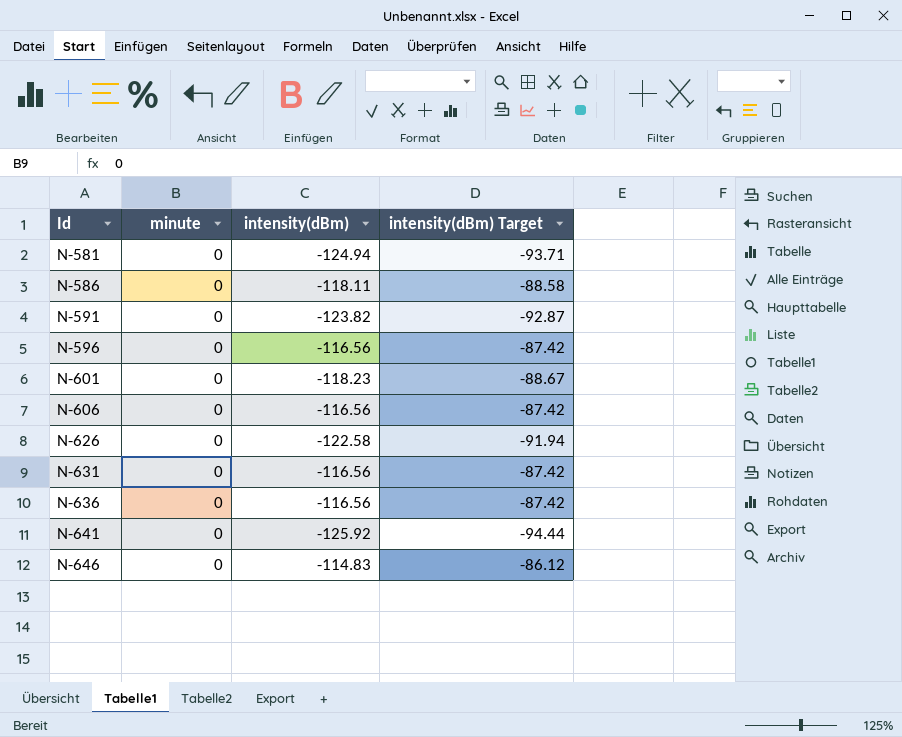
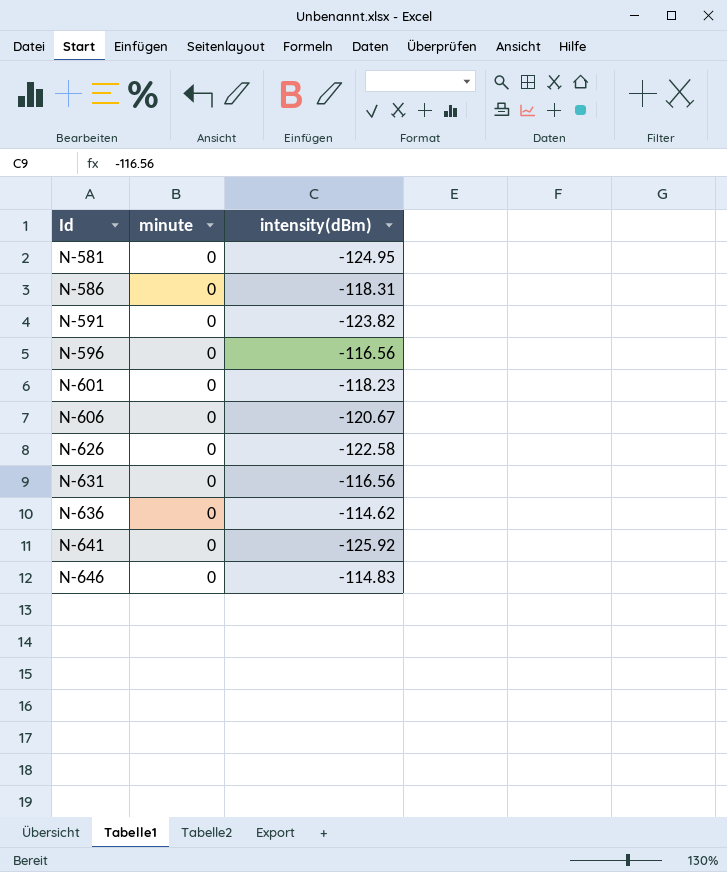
column intensity(dBm) Target | formula: [intensity(dBm)] * 0.75 -> none
N-581 | intensity(dBm): -124.94 -> -124.95
N-586 | intensity(dBm): -118.11 -> -118.31
N-606 | intensity(dBm): -116.56 -> -120.67
N-636 | intensity(dBm): -116.56 -> -114.62

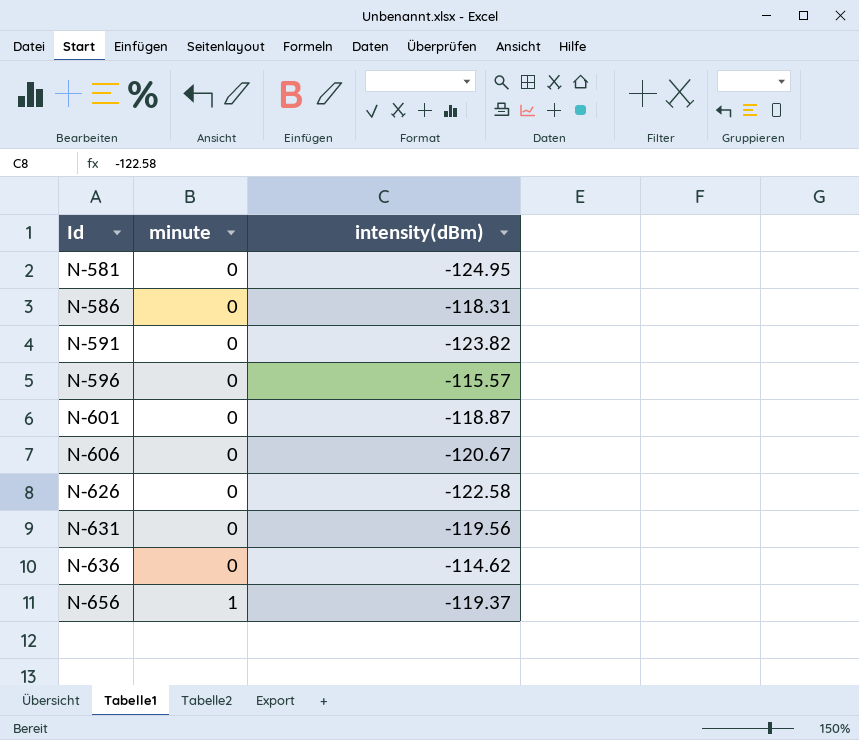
row N-641: 0 | -125.92 -> none
row N-646: 0 | -114.83 -> none
N-596 | intensity(dBm): -116.56 -> -115.57
N-601 | intensity(dBm): -118.23 -> -118.87
N-631 | intensity(dBm): -116.56 -> -119.56
row N-656: none -> 1 | -119.37

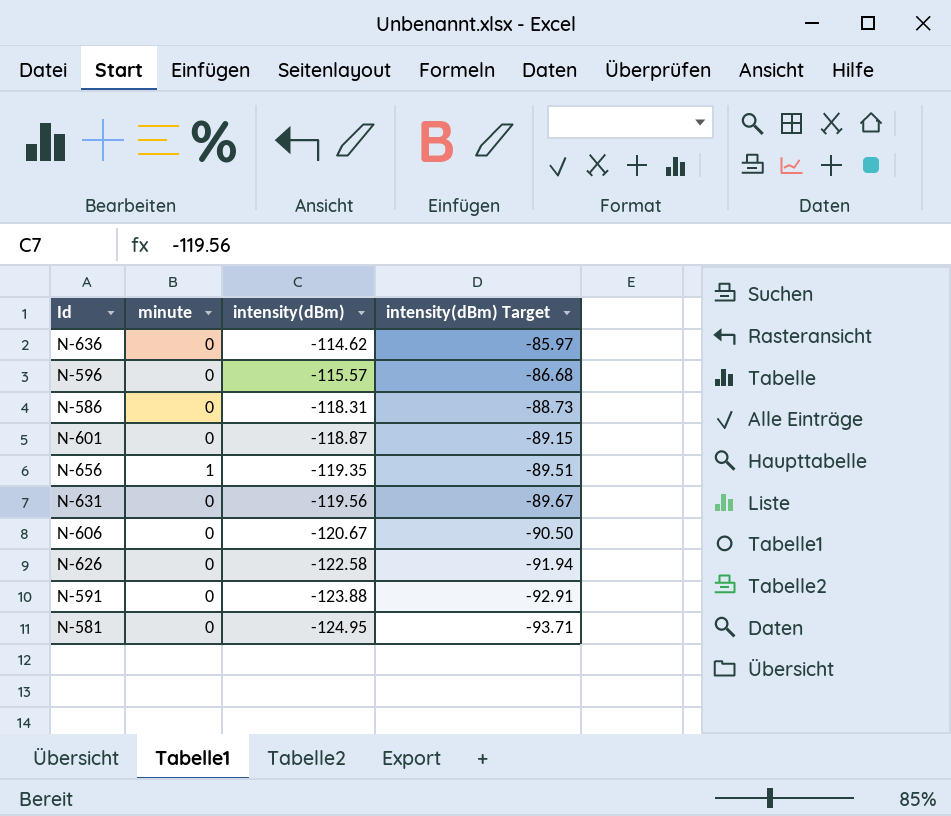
row order: Id ascending -> intensity(dBm) descending
column intensity(dBm) Target | formula: none -> [intensity(dBm)] * 0.75
N-656 | intensity(dBm): -119.37 -> -119.35
N-591 | intensity(dBm): -123.82 -> -123.88

